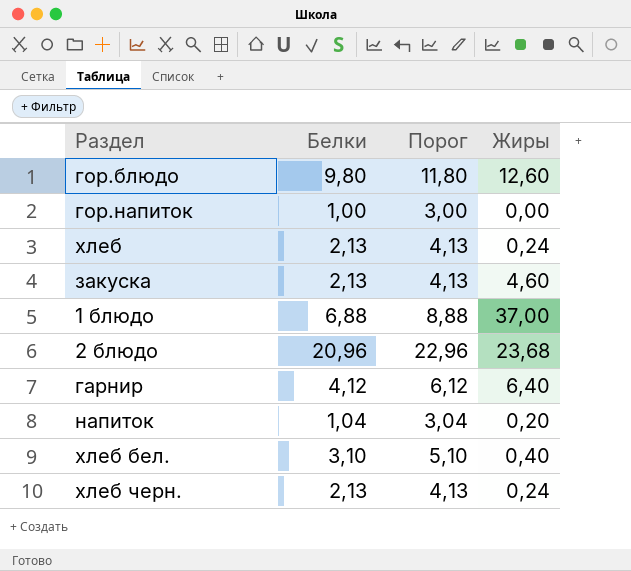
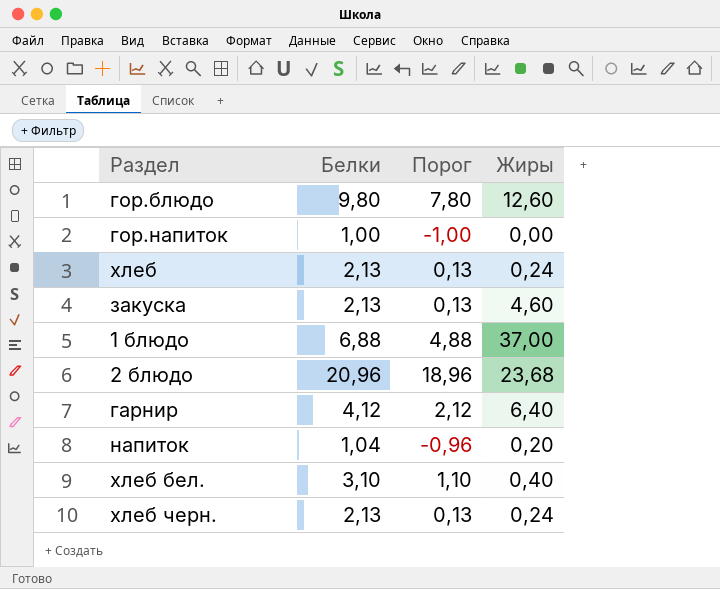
column Порог | formula: [Белки] + 2 -> [Белки] - 2

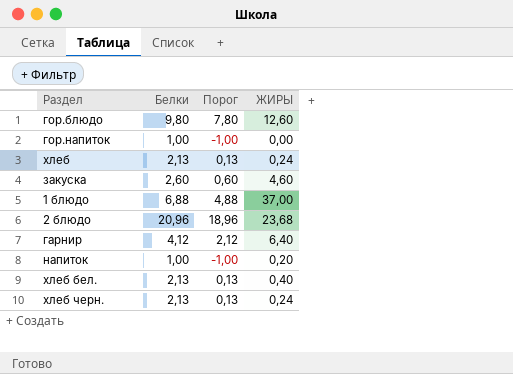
column name: Жиры -> ЖИРЫ
закуска | Белки: 2,13 -> 2,60
закуска | Порог: 0,13 -> 0,60
напиток | Белки: 1,04 -> 1,00
напиток | Порог: -0,96 -> -1,00
хлеб бел. | Белки: 3,10 -> 2,13
хлеб бел. | Порог: 1,10 -> 0,13

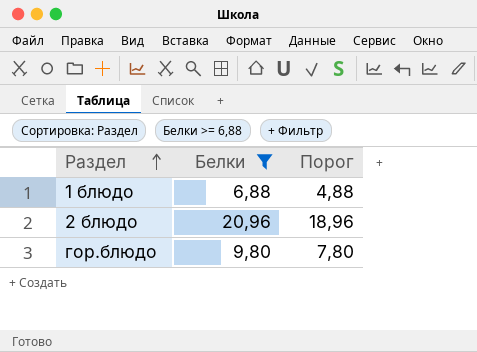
filter: none -> Белки >= 6,88
row order: none -> Раздел ascending
column ЖИРЫ | position: 4 -> none

